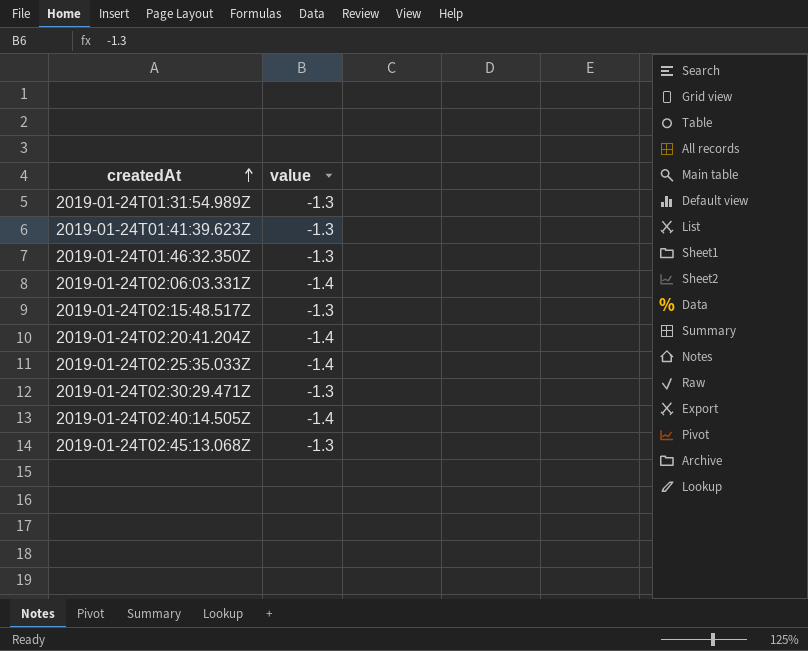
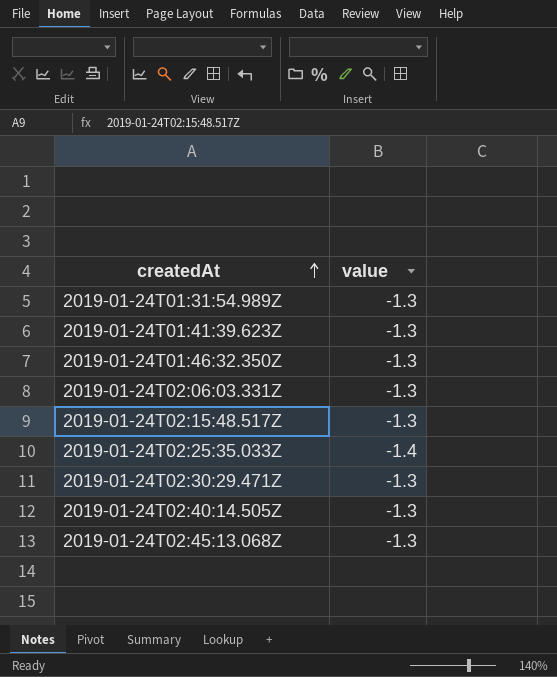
row 2019-01-24T02:20:41.204Z: -1.4 -> none
2019-01-24T02:06:03.331Z | value: -1.4 -> -1.3
2019-01-24T02:40:14.505Z | value: -1.4 -> -1.3

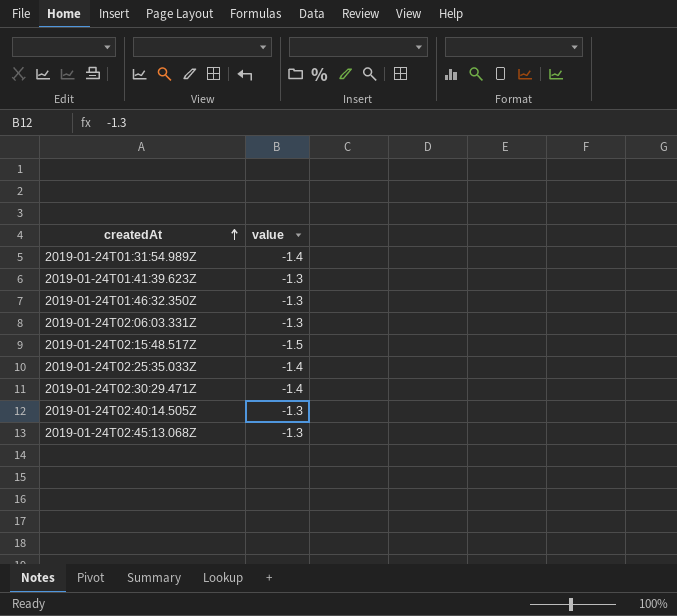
2019-01-24T01:31:54.989Z | value: -1.3 -> -1.4
2019-01-24T02:15:48.517Z | value: -1.3 -> -1.5
2019-01-24T02:30:29.471Z | value: -1.3 -> -1.4

